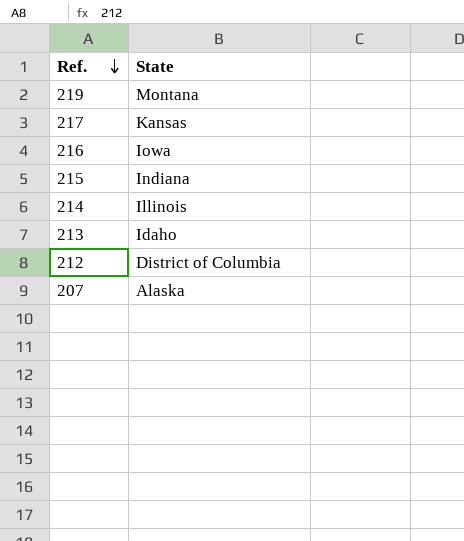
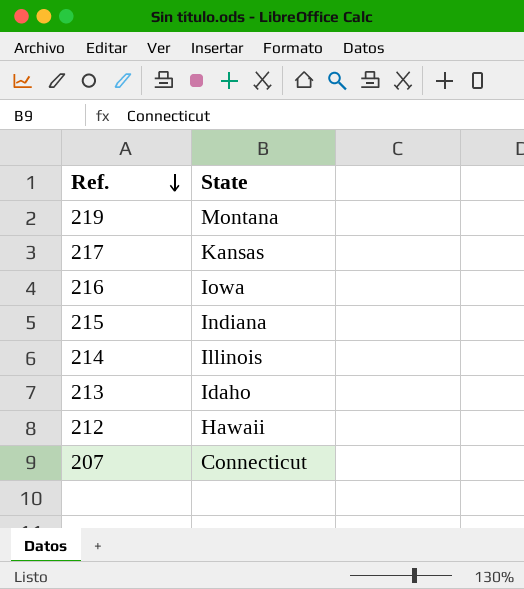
212 | State: District of Columbia -> Hawaii
207 | State: Alaska -> Connecticut

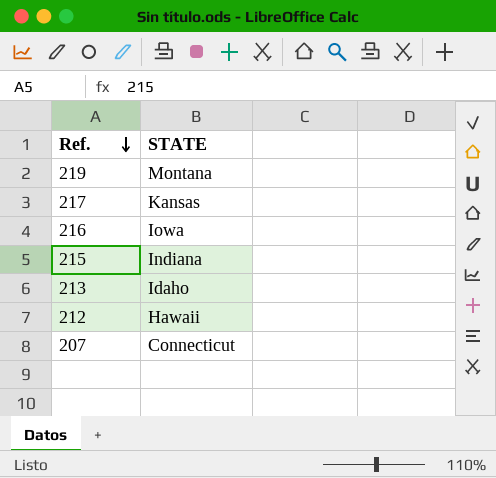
column name: State -> STATE
row 214: Illinois -> none

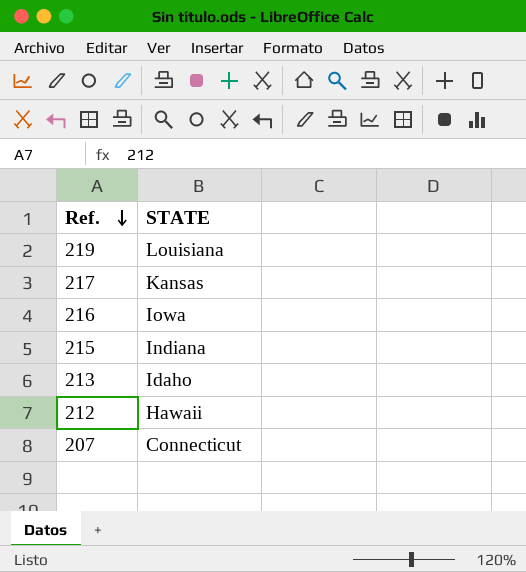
219 | STATE: Montana -> Louisiana

